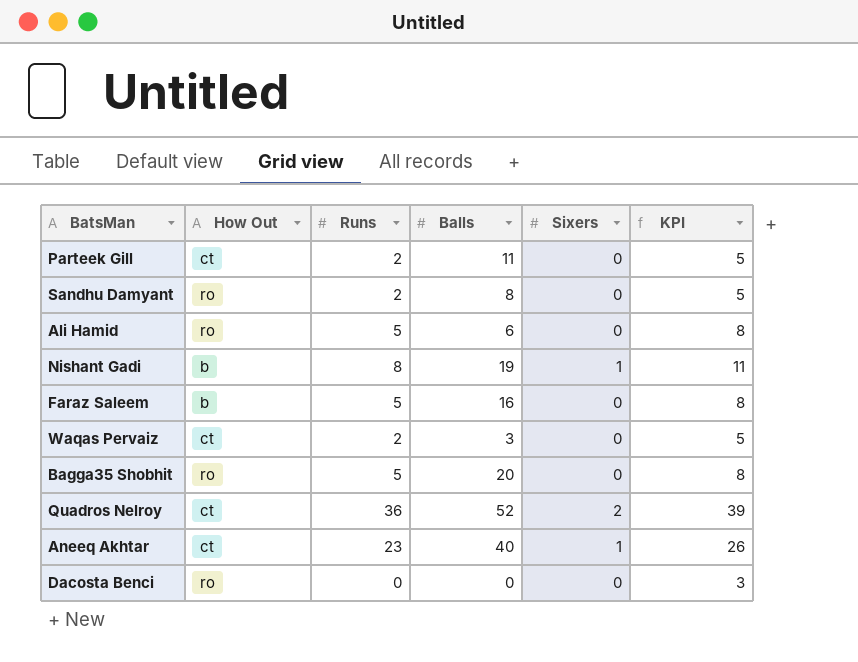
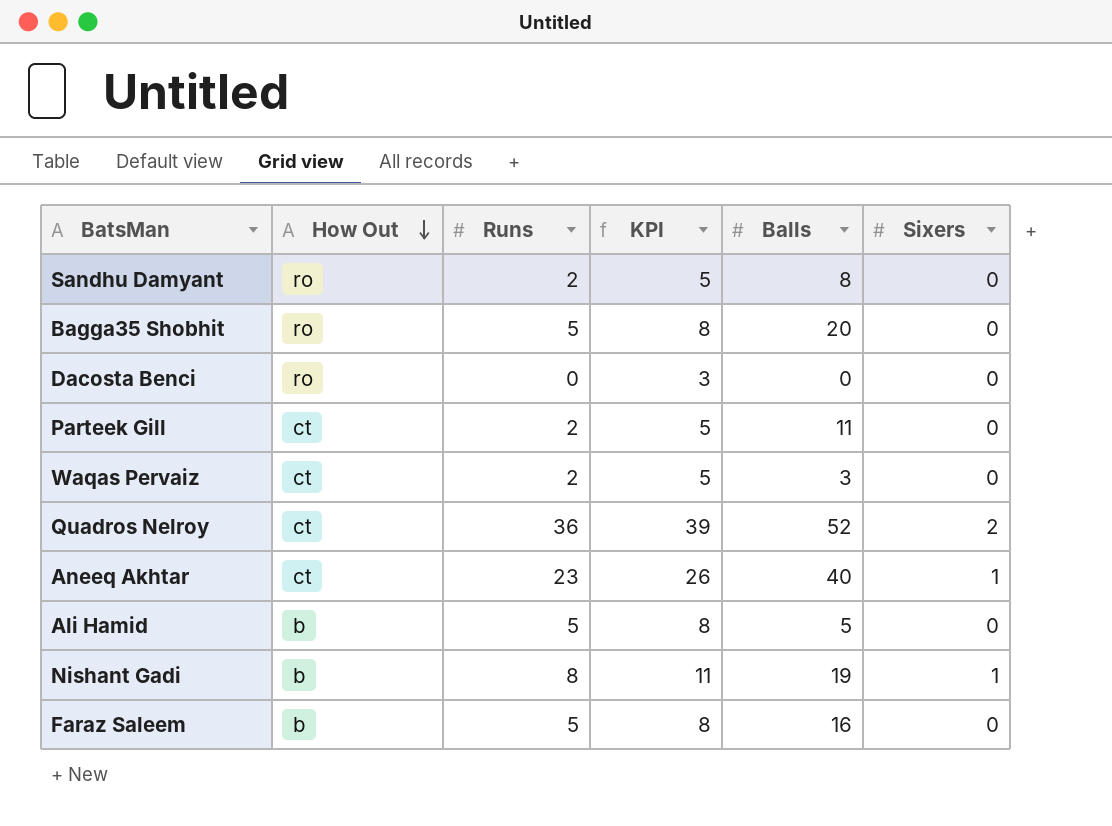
row order: none -> How Out descending
column KPI | position: 6 -> 4
Ali Hamid | How Out: ro -> b
Ali Hamid | Balls: 6 -> 5

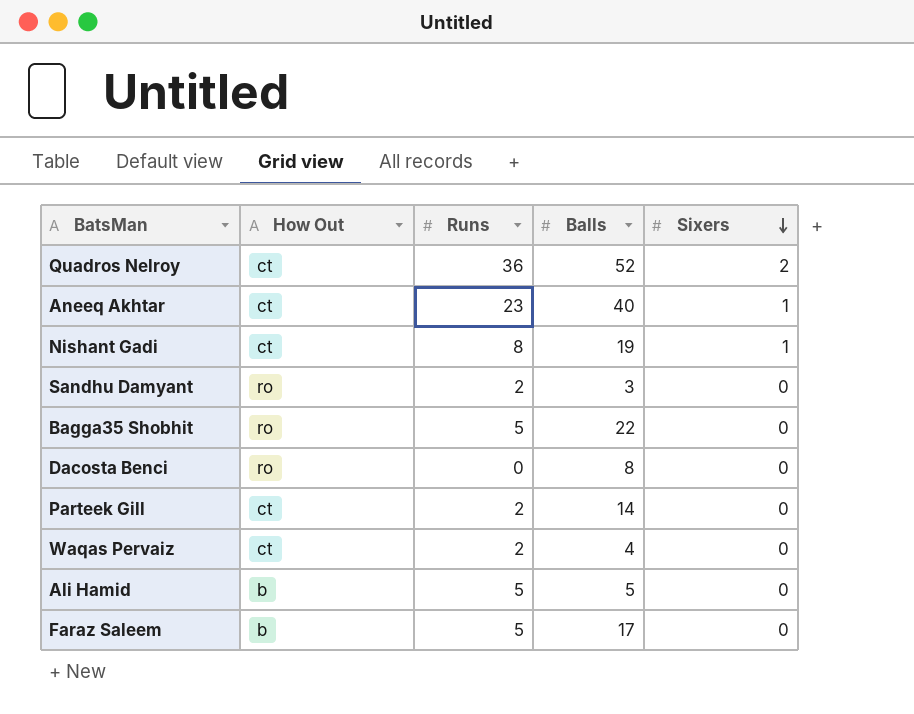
row order: How Out descending -> Sixers descending
column KPI | formula: [Runs] + 3 -> none
Nishant Gadi | How Out: b -> ct
Sandhu Damyant | Balls: 8 -> 3
Bagga35 Shobhit | Balls: 20 -> 22
Dacosta Benci | Balls: 0 -> 8
Parteek Gill | Balls: 11 -> 14
Waqas Pervaiz | Balls: 3 -> 4
Faraz Saleem | Balls: 16 -> 17

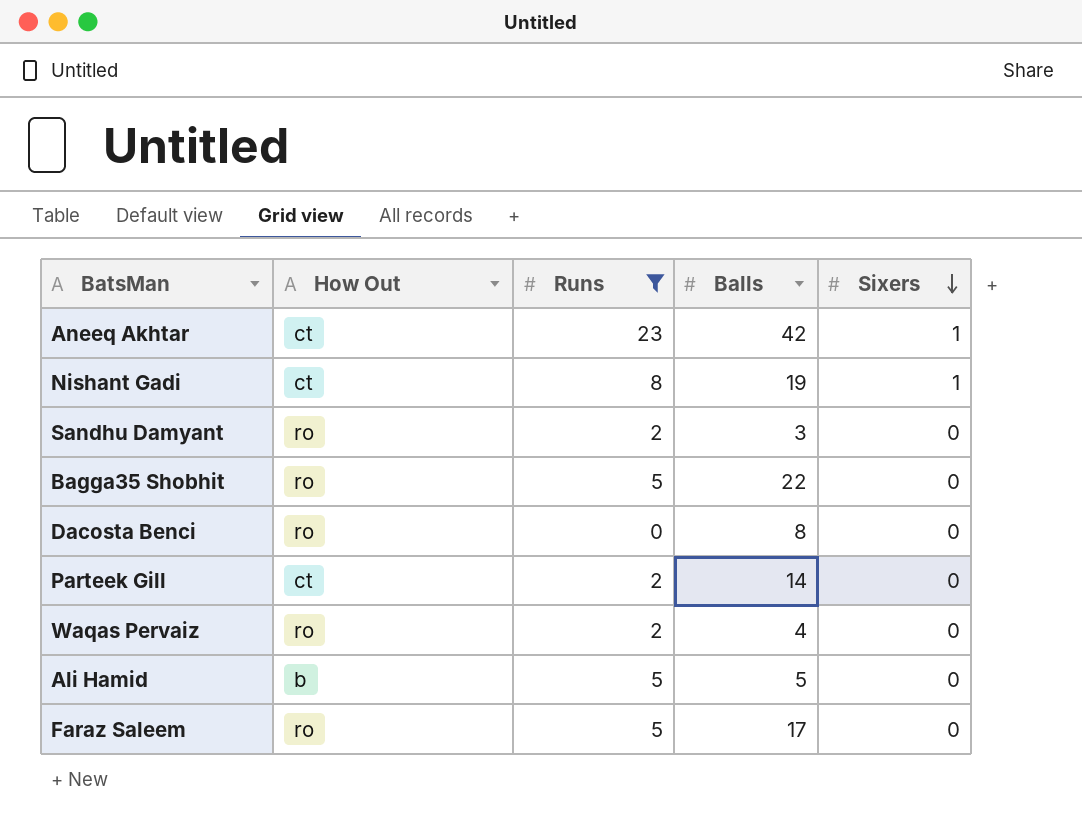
filter: none -> Runs != 36
Aneeq Akhtar | Balls: 40 -> 42
Waqas Pervaiz | How Out: ct -> ro
Faraz Saleem | How Out: b -> ro

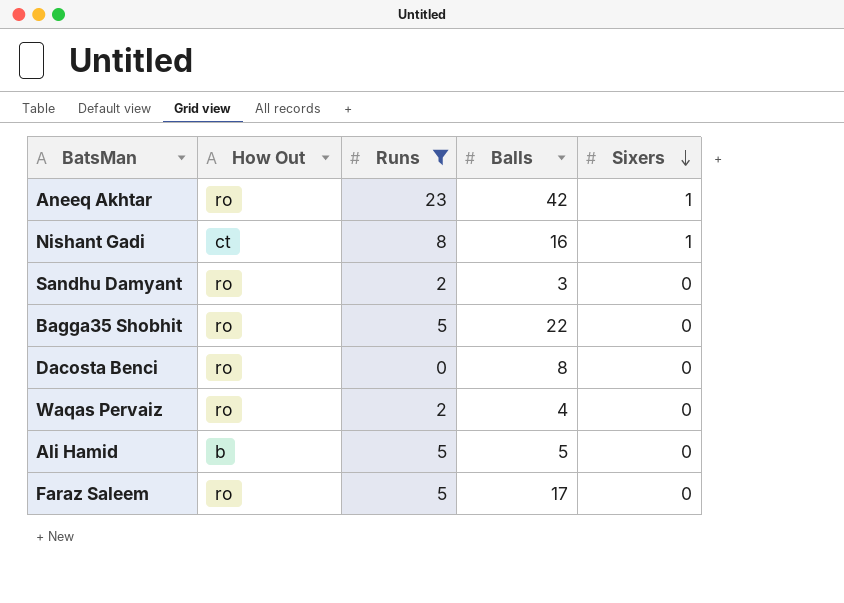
row Parteek Gill: ct | 2 | 14 | 0 -> none
Aneeq Akhtar | How Out: ct -> ro
Nishant Gadi | Balls: 19 -> 16

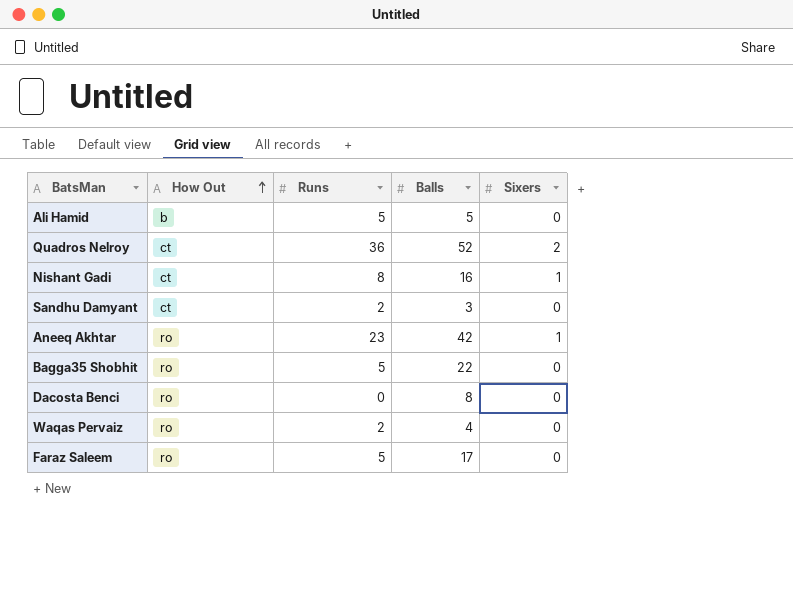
filter: Runs != 36 -> none
row order: Sixers descending -> How Out ascending
Sandhu Damyant | How Out: ro -> ct

